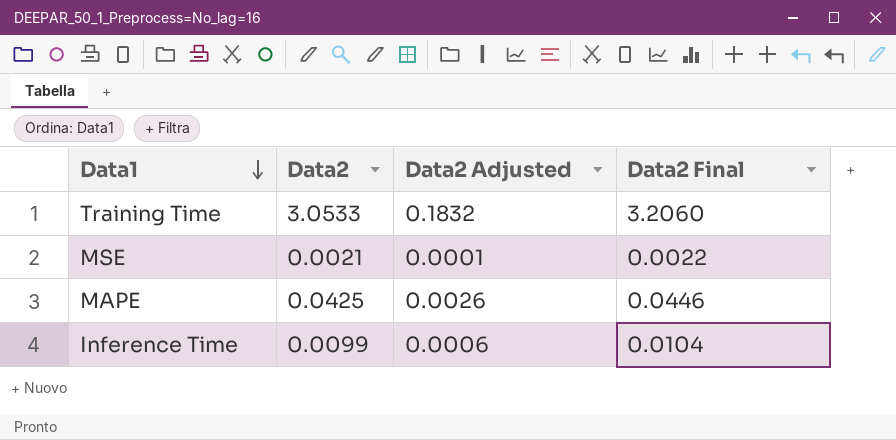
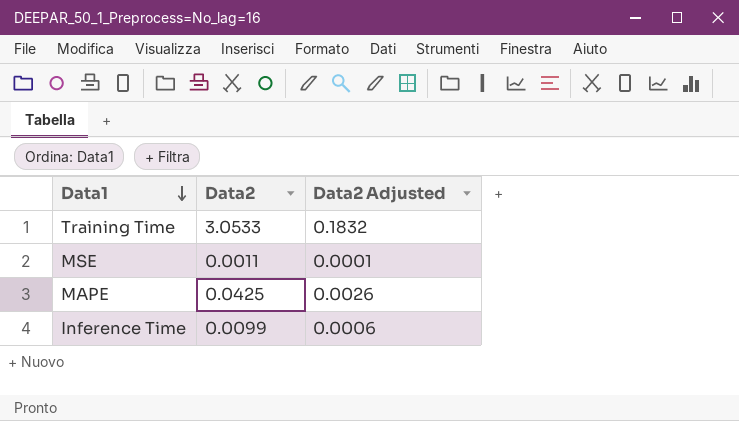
column Data2 Final | formula: [Data2] * 1.05 -> none
MSE | Data2: 0.0021 -> 0.0011

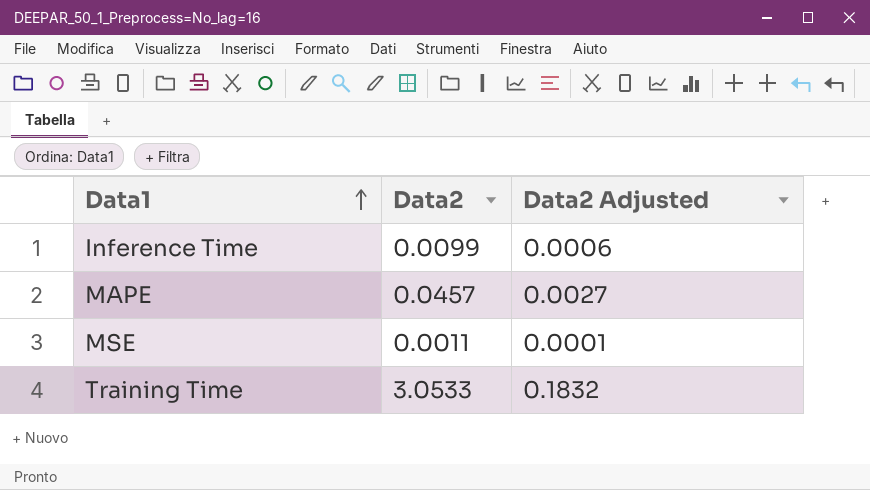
row order: Data1 descending -> Data1 ascending
MAPE | Data2: 0.0425 -> 0.0457
MAPE | Data2 Adjusted: 0.0026 -> 0.0027

